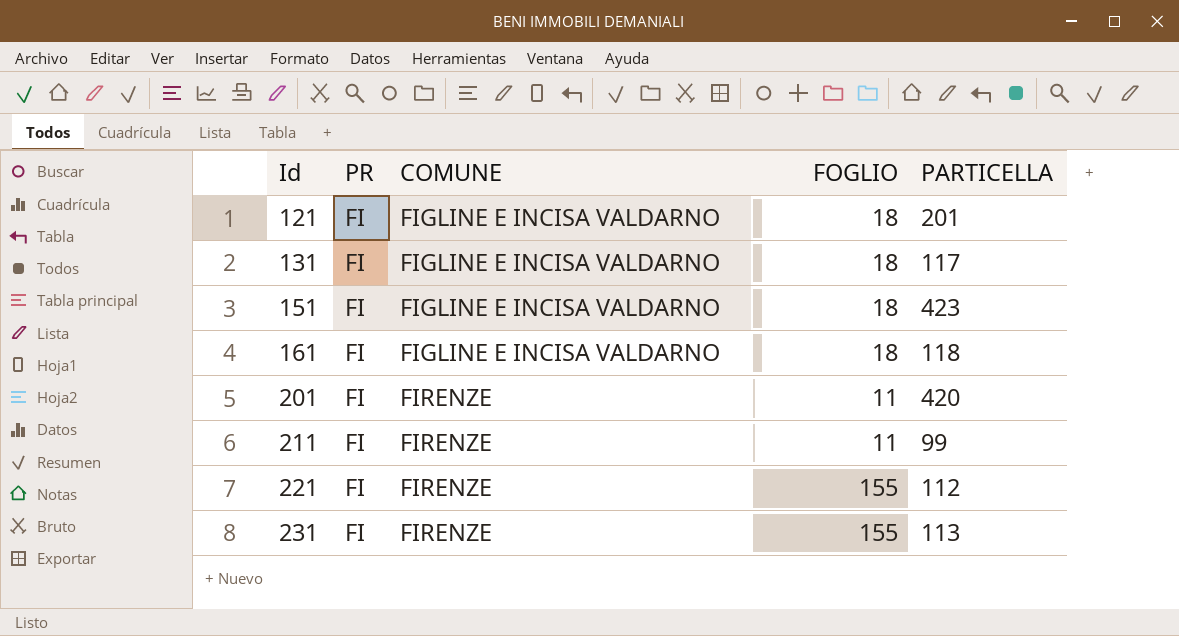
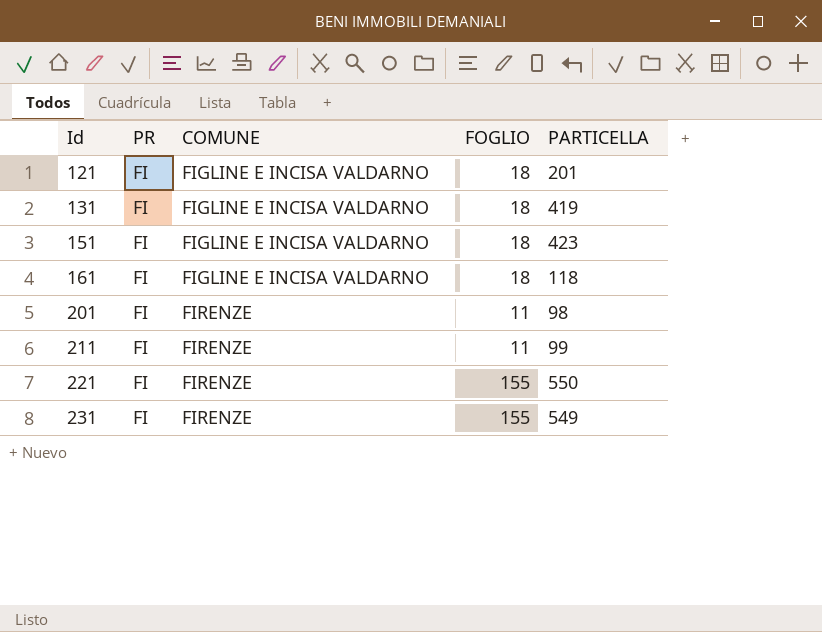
131 | PARTICELLA: 117 -> 419
201 | PARTICELLA: 420 -> 98
221 | PARTICELLA: 112 -> 550
231 | PARTICELLA: 113 -> 549

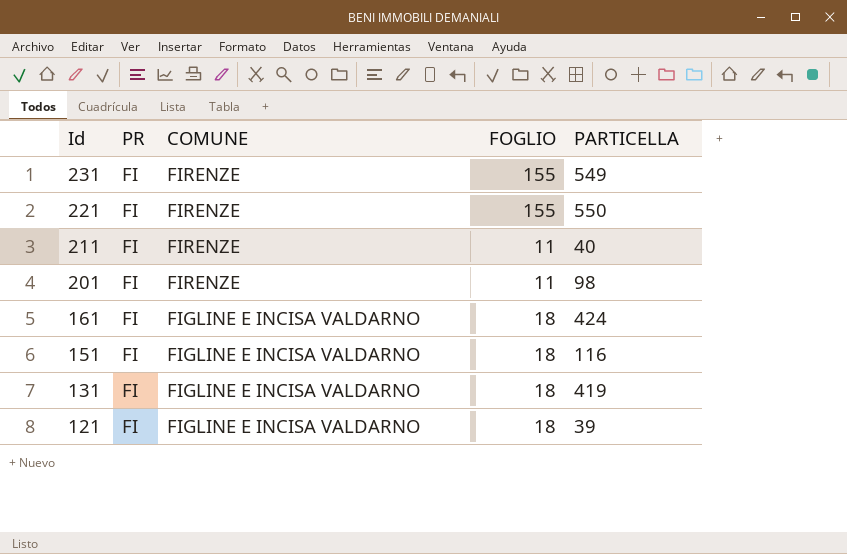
row order: Id ascending -> Id descending
211 | PARTICELLA: 99 -> 40
161 | PARTICELLA: 118 -> 424
151 | PARTICELLA: 423 -> 116
121 | PARTICELLA: 201 -> 39

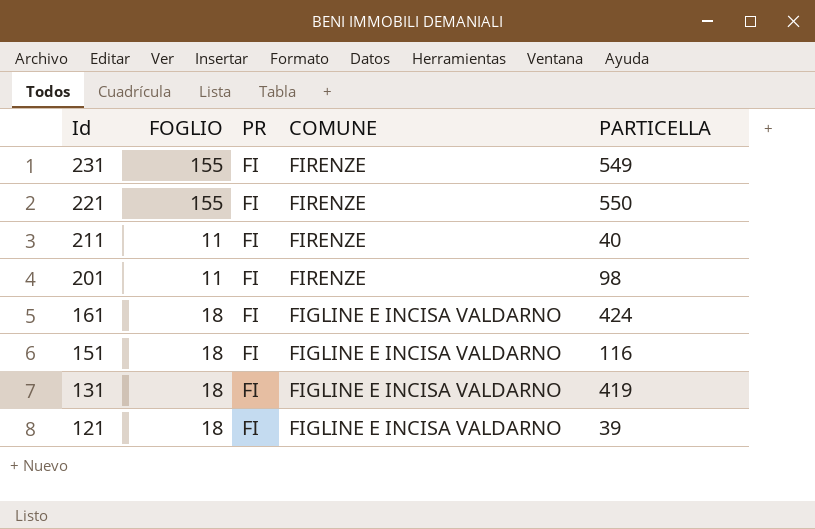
column FOGLIO | position: 4 -> 2

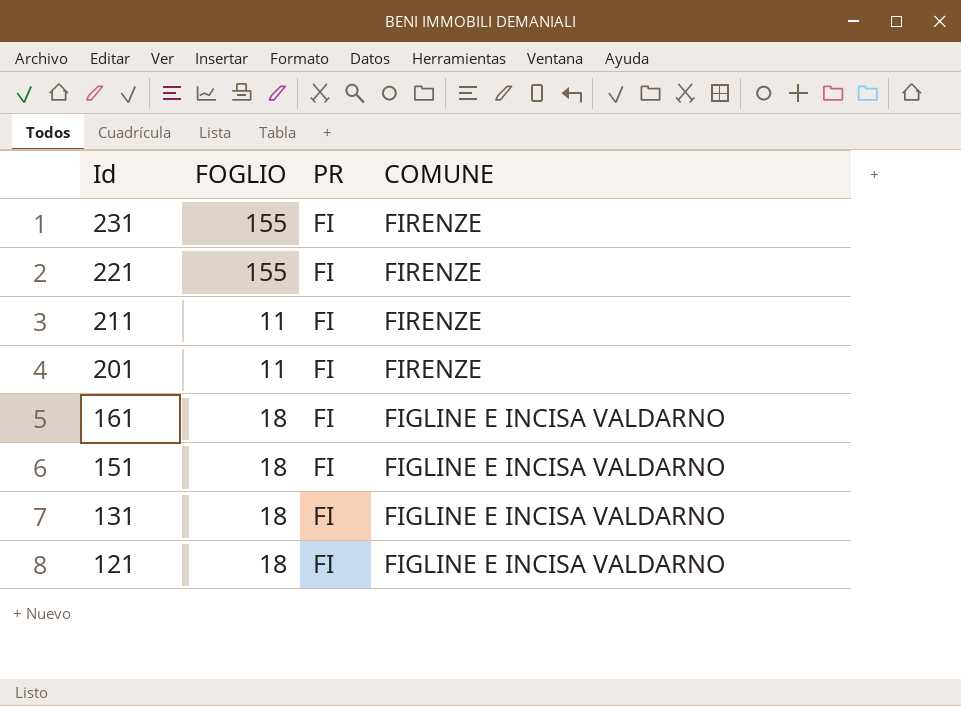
column PARTICELLA | position: 5 -> none

